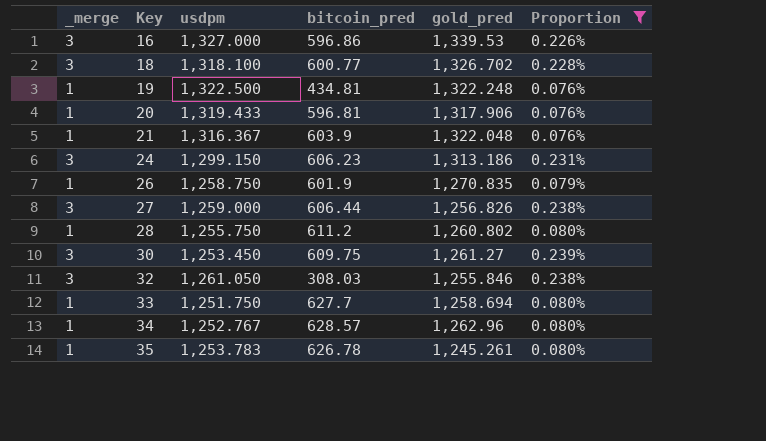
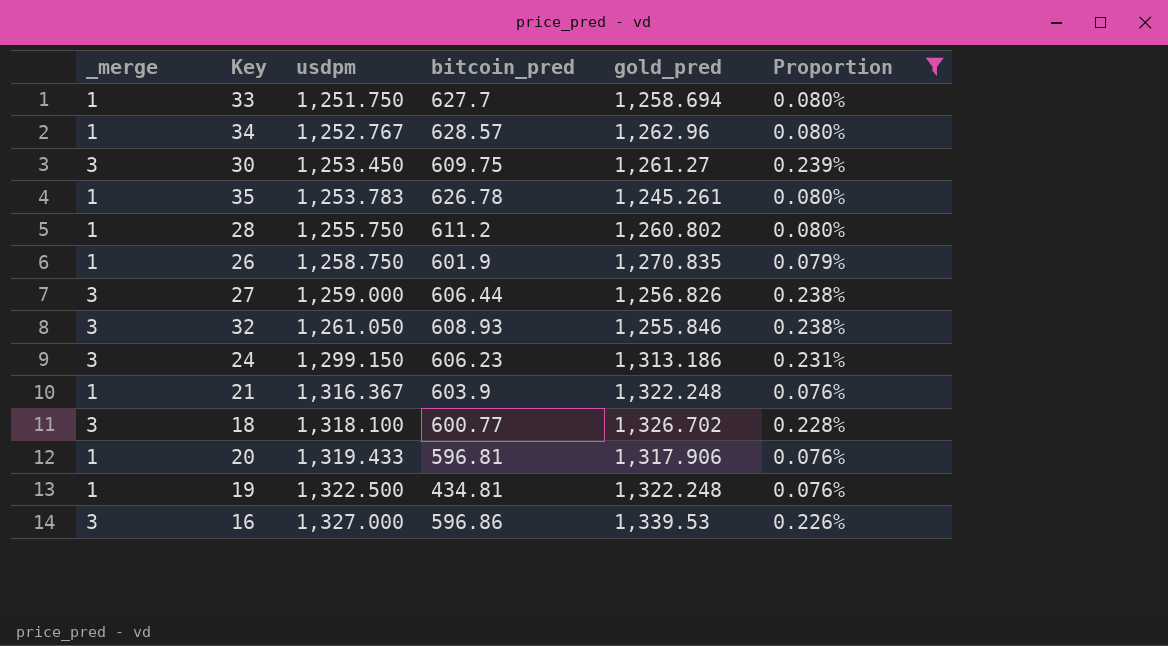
row order: Key ascending -> usdpm ascending
32 | bitcoin_pred: 308.03 -> 608.93
21 | gold_pred: 1,322.048 -> 1,322.248

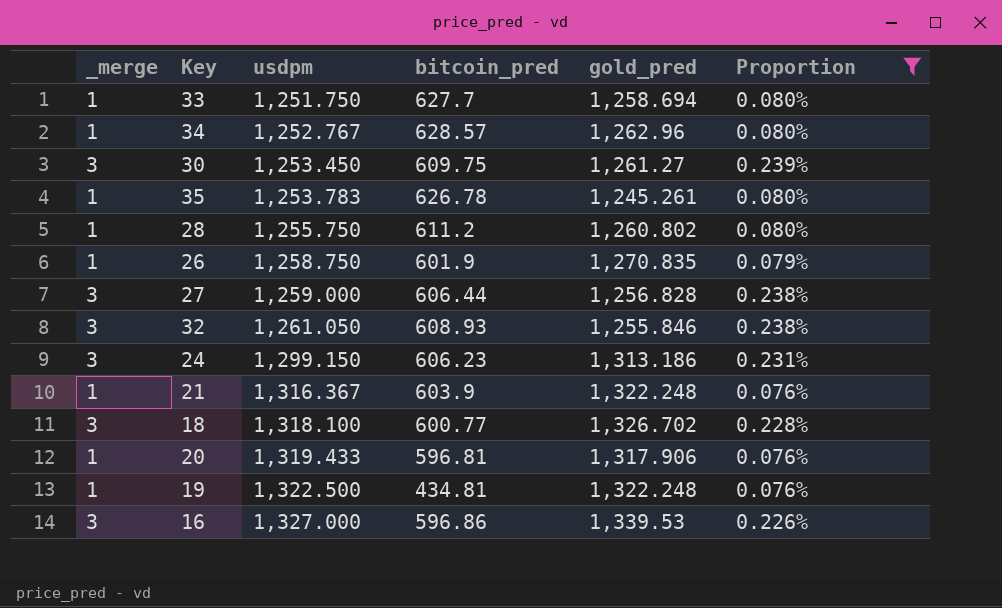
27 | gold_pred: 1,256.826 -> 1,256.828

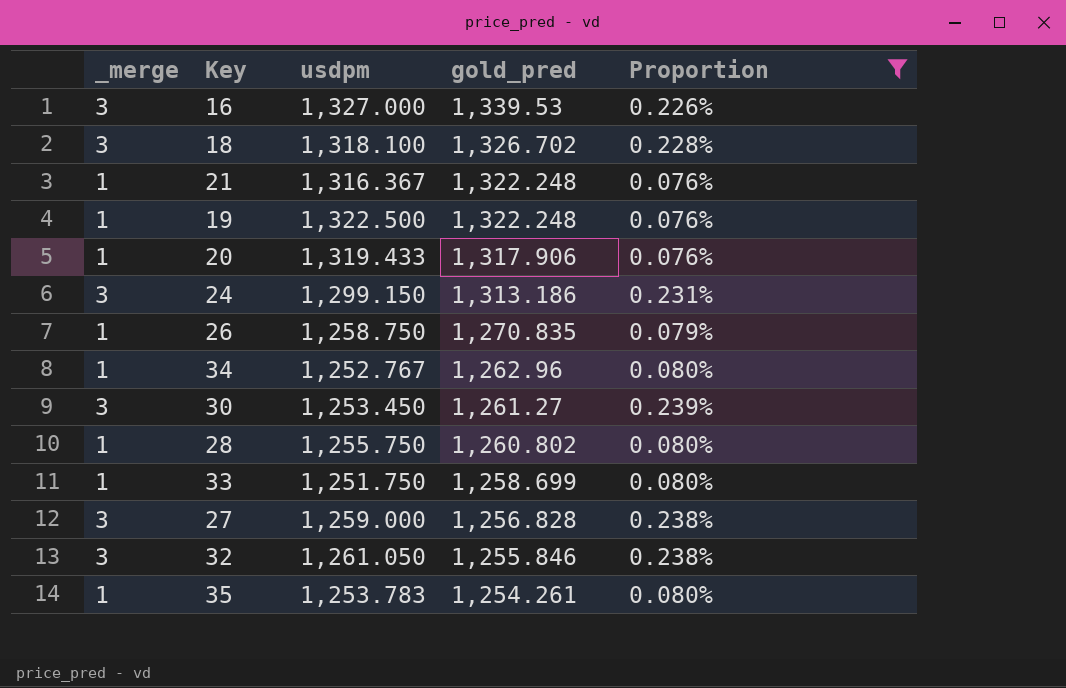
row order: usdpm ascending -> gold_pred descending
column bitcoin_pred | position: 4 -> none
33 | gold_pred: 1,258.694 -> 1,258.699
35 | gold_pred: 1,245.261 -> 1,254.261

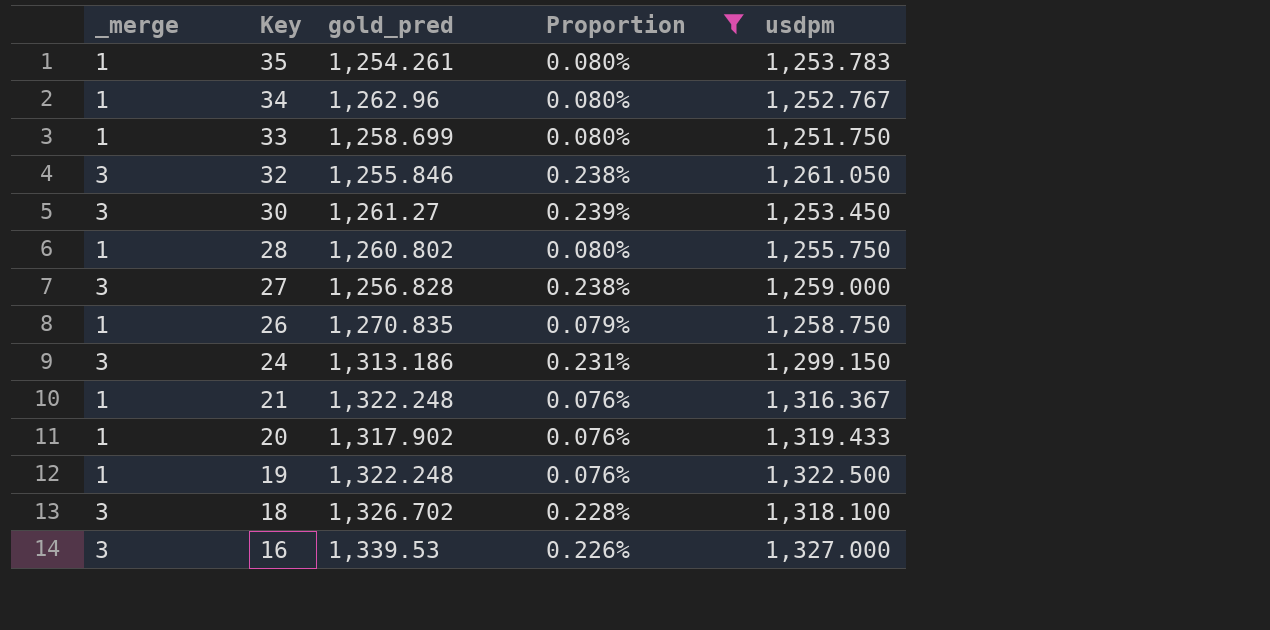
row order: gold_pred descending -> Key descending
column usdpm | position: 3 -> 5
20 | gold_pred: 1,317.906 -> 1,317.902

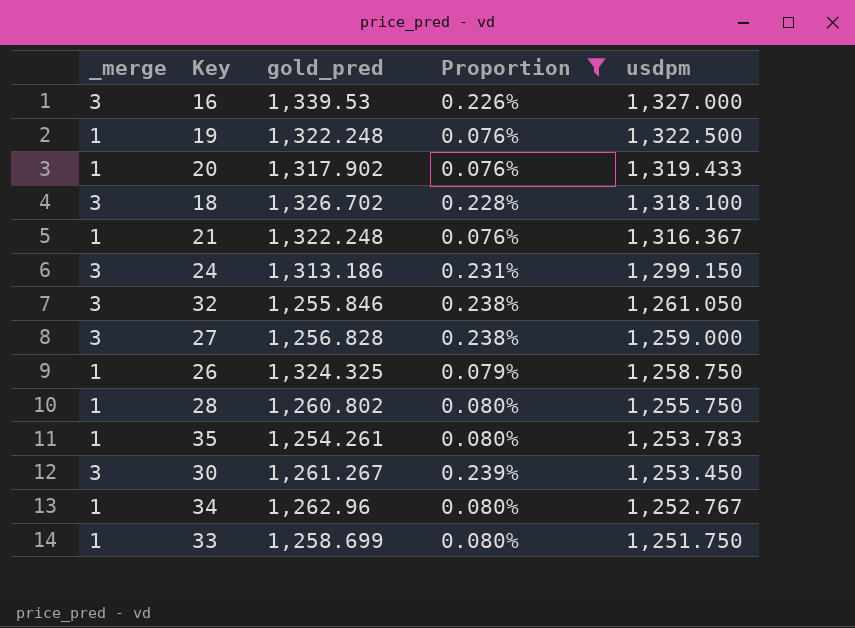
row order: Key descending -> usdpm descending
26 | gold_pred: 1,270.835 -> 1,324.325
30 | gold_pred: 1,261.27 -> 1,261.267

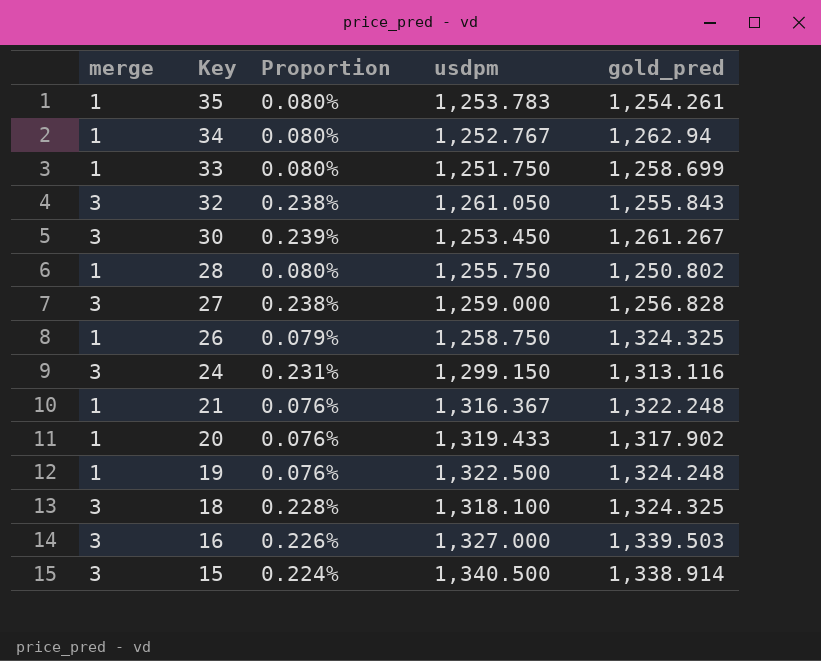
filter: Proportion != 0.224% -> none
row order: usdpm descending -> Key descending
column name: _merge -> merge
column gold_pred | position: 3 -> 5
34 | gold_pred: 1,262.96 -> 1,262.94
32 | gold_pred: 1,255.846 -> 1,255.843
28 | gold_pred: 1,260.802 -> 1,250.802
24 | gold_pred: 1,313.186 -> 1,313.116
19 | gold_pred: 1,322.248 -> 1,324.248
18 | gold_pred: 1,326.702 -> 1,324.325
16 | gold_pred: 1,339.53 -> 1,339.503

